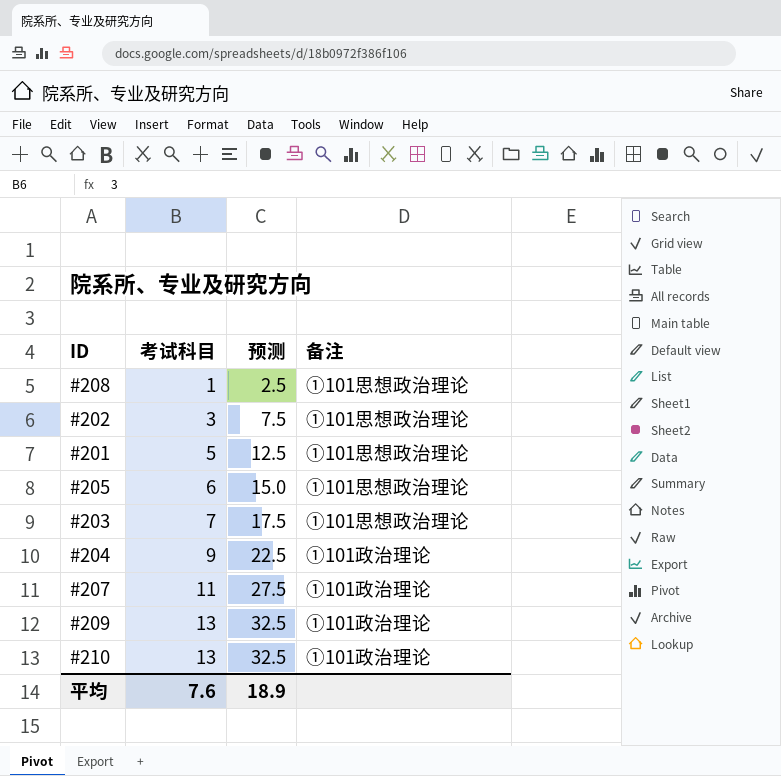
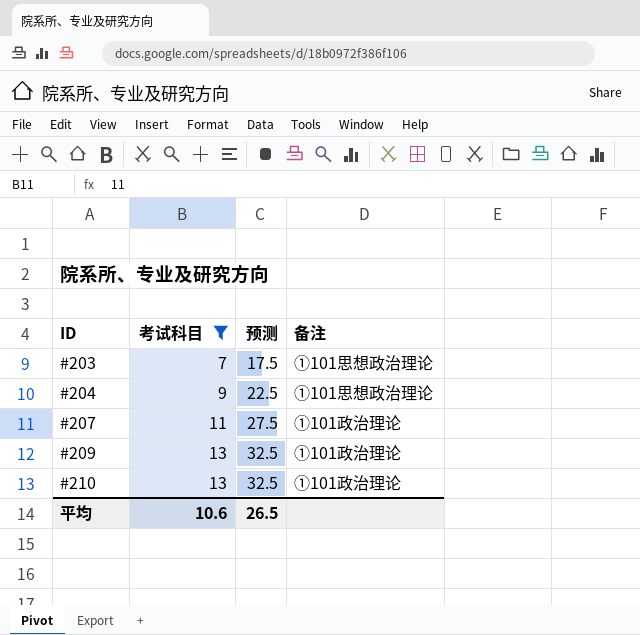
filter: none -> 考试科目 >= 7
#204 | 备注: ①101政治理论 -> ①101思想政治理论
平均 | 考试科目: 7.6 -> 10.6
平均 | 预测: 18.9 -> 26.5

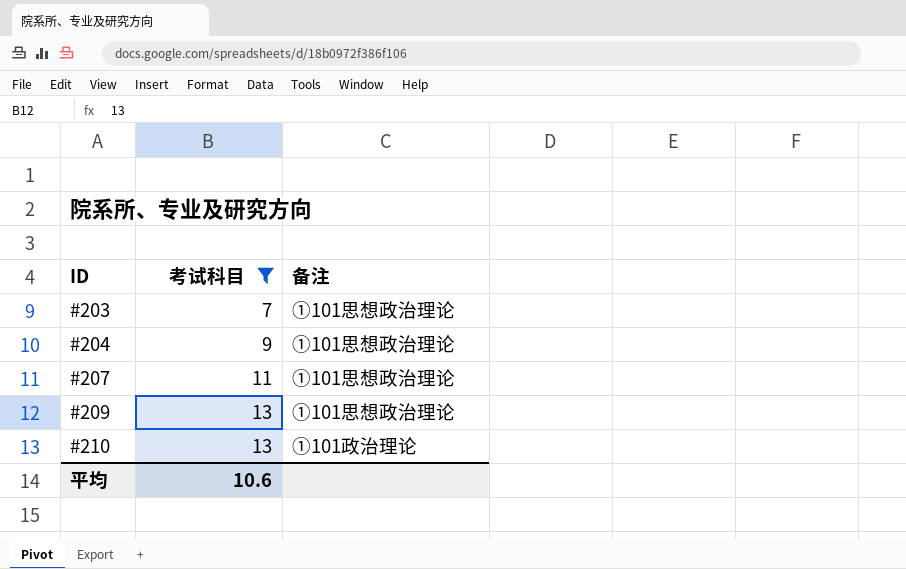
column 预测 | formula: [考试科目] * 2.5 -> none
#207 | 备注: ①101政治理论 -> ①101思想政治理论
#209 | 备注: ①101政治理论 -> ①101思想政治理论

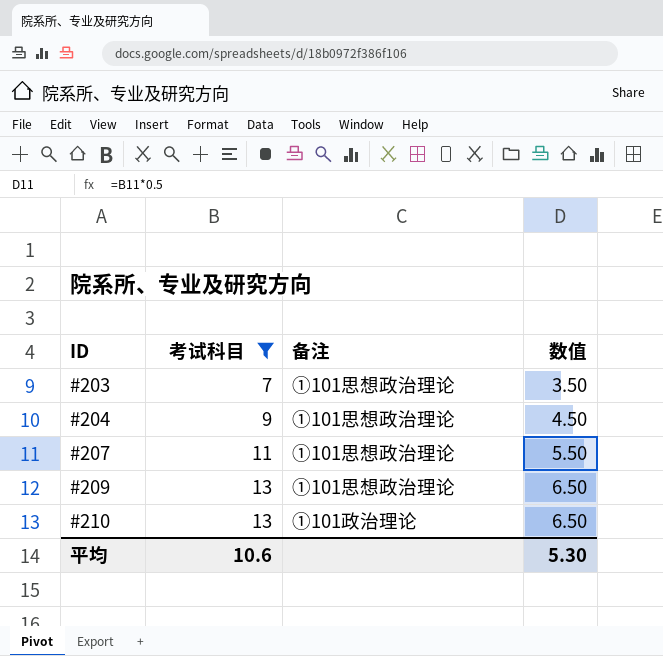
column 数值 | formula: none -> [考试科目] * 0.5

